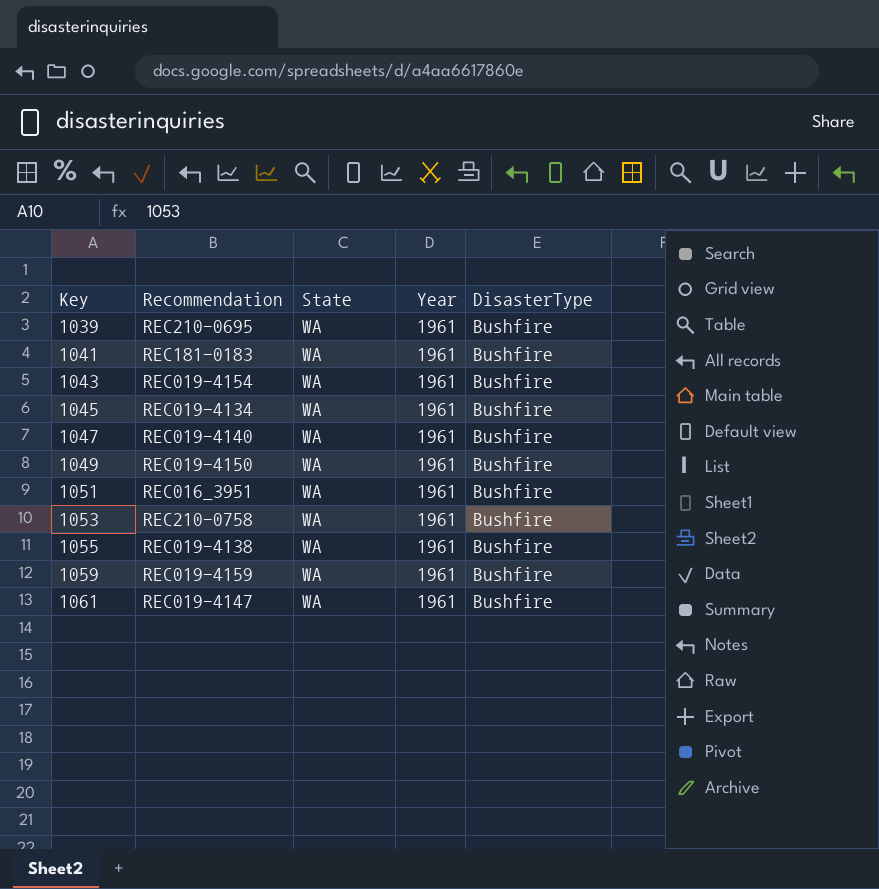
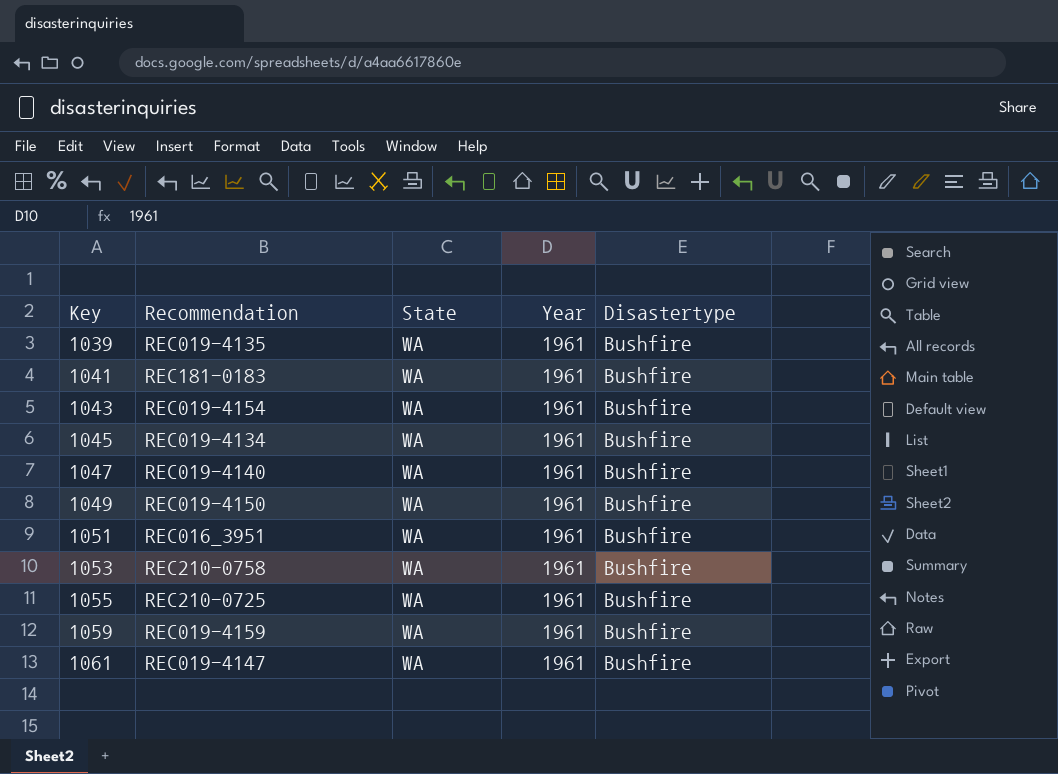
column name: DisasterType -> Disastertype
1039 | Recommendation: REC210-0695 -> REC019-4135
1055 | Recommendation: REC019-4138 -> REC210-0725

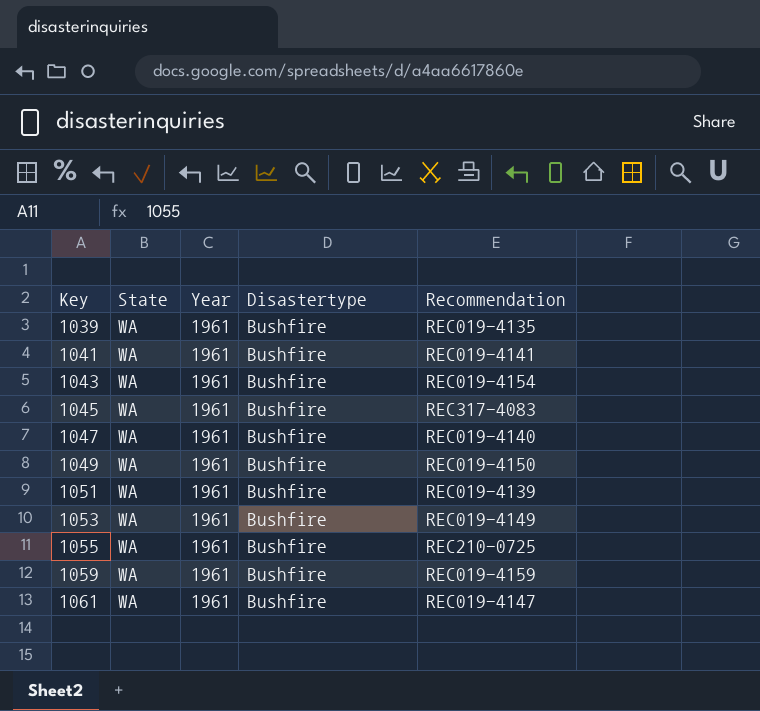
column Recommendation | position: 2 -> 5
1041 | Recommendation: REC181-0183 -> REC019-4141
1045 | Recommendation: REC019-4134 -> REC317-4083
1051 | Recommendation: REC016_3951 -> REC019-4139
1053 | Recommendation: REC210-0758 -> REC019-4149

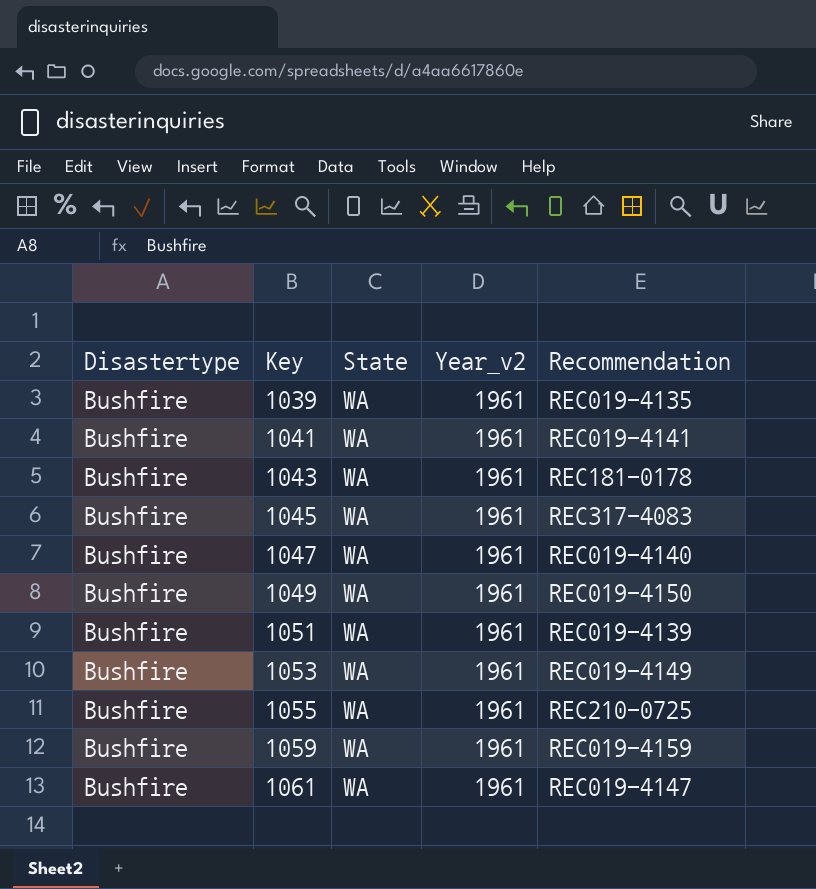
column Disastertype | position: 4 -> 1
column name: Year -> Year_v2
1043 | Recommendation: REC019-4154 -> REC181-0178

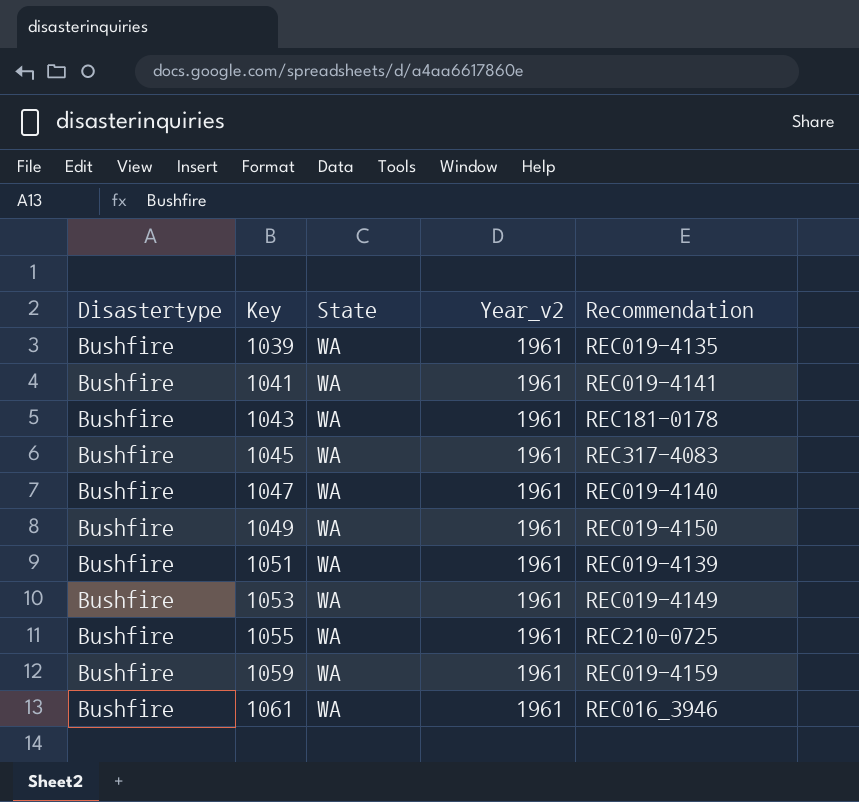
1061 | Recommendation: REC019-4147 -> REC016_3946

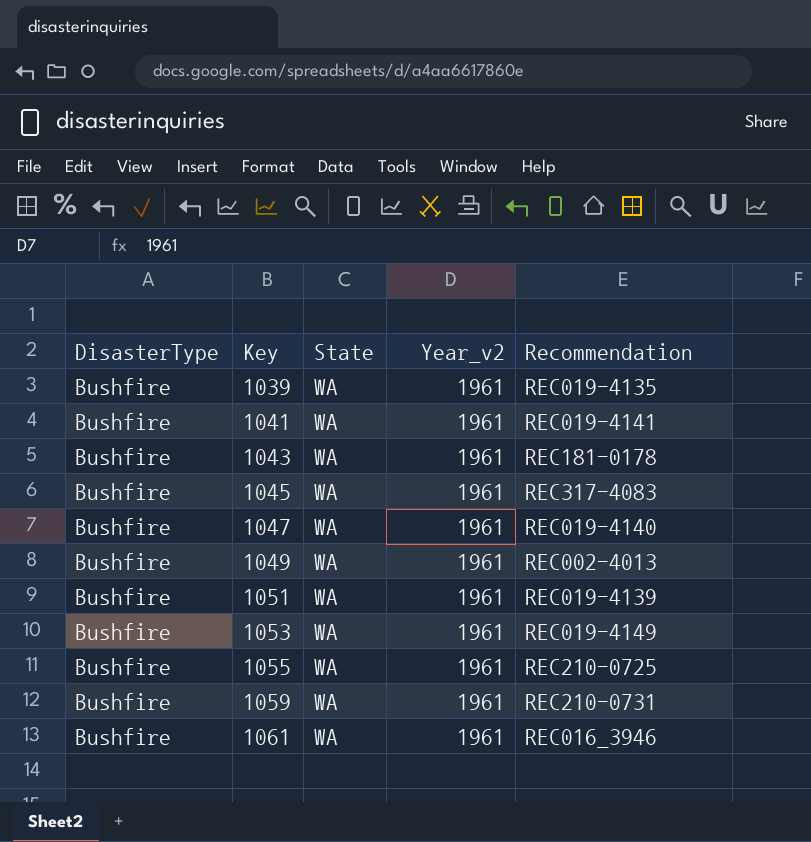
column name: Disastertype -> DisasterType
1049 | Recommendation: REC019-4150 -> REC002-4013
1059 | Recommendation: REC019-4159 -> REC210-0731

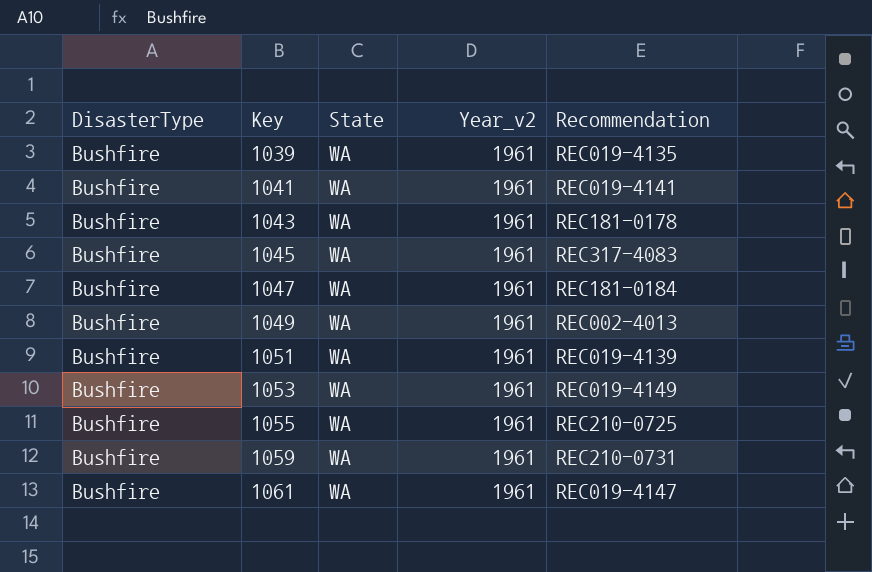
1047 | Recommendation: REC019-4140 -> REC181-0184
1061 | Recommendation: REC016_3946 -> REC019-4147

